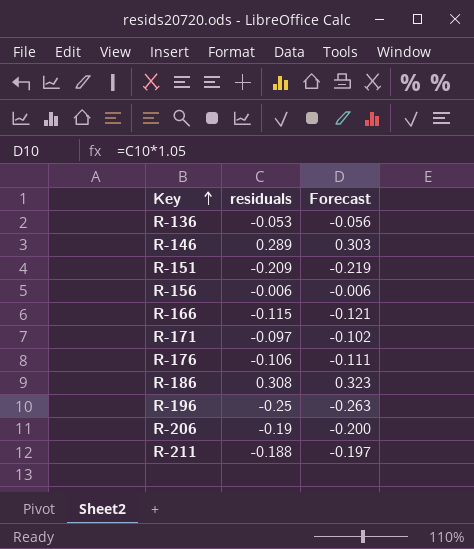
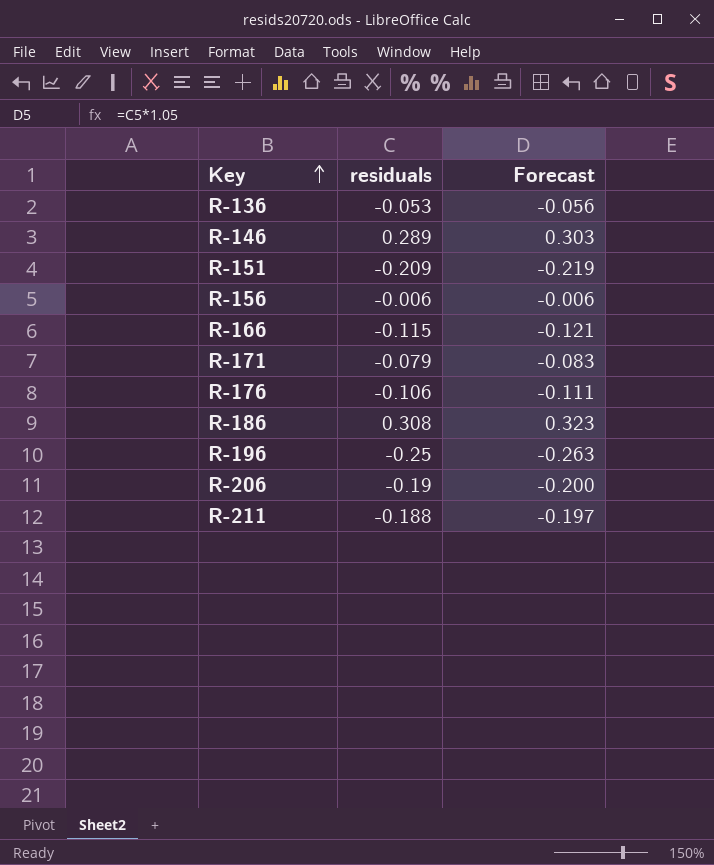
R-171 | residuals: -0.097 -> -0.079
R-171 | Forecast: -0.102 -> -0.083

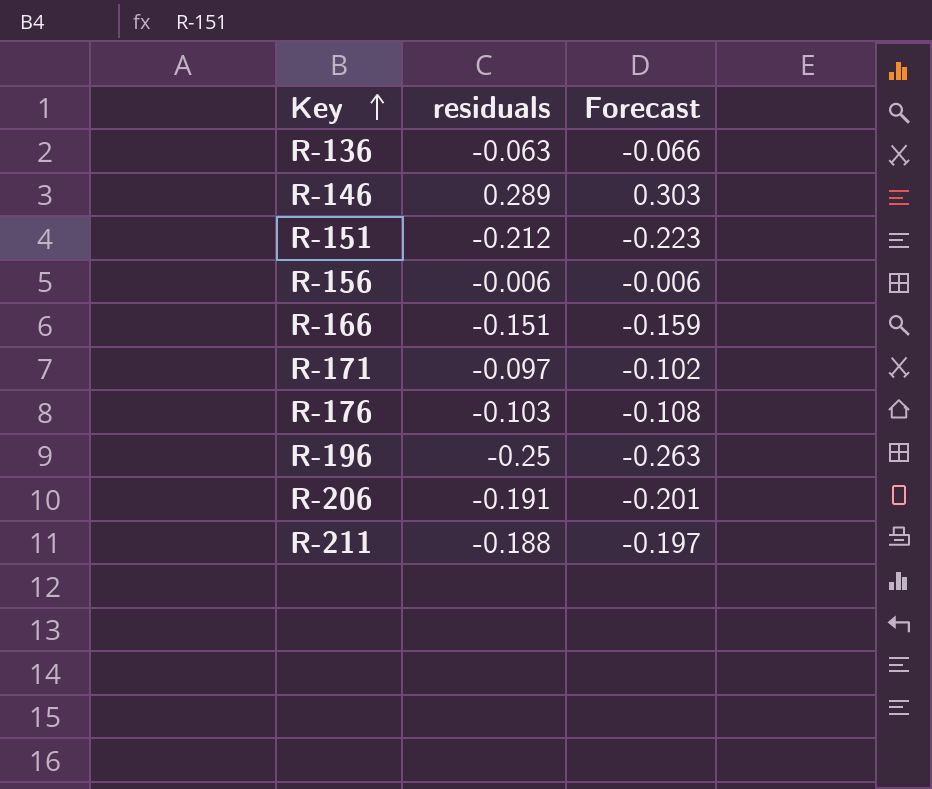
row R-186: 0.308 | 0.323 -> none
R-136 | residuals: -0.053 -> -0.063
R-136 | Forecast: -0.056 -> -0.066
R-151 | residuals: -0.209 -> -0.212
R-151 | Forecast: -0.219 -> -0.223
R-166 | residuals: -0.115 -> -0.151
R-166 | Forecast: -0.121 -> -0.159
R-171 | residuals: -0.079 -> -0.097
R-171 | Forecast: -0.083 -> -0.102
R-176 | residuals: -0.106 -> -0.103
R-176 | Forecast: -0.111 -> -0.108
R-206 | residuals: -0.19 -> -0.191
R-206 | Forecast: -0.200 -> -0.201

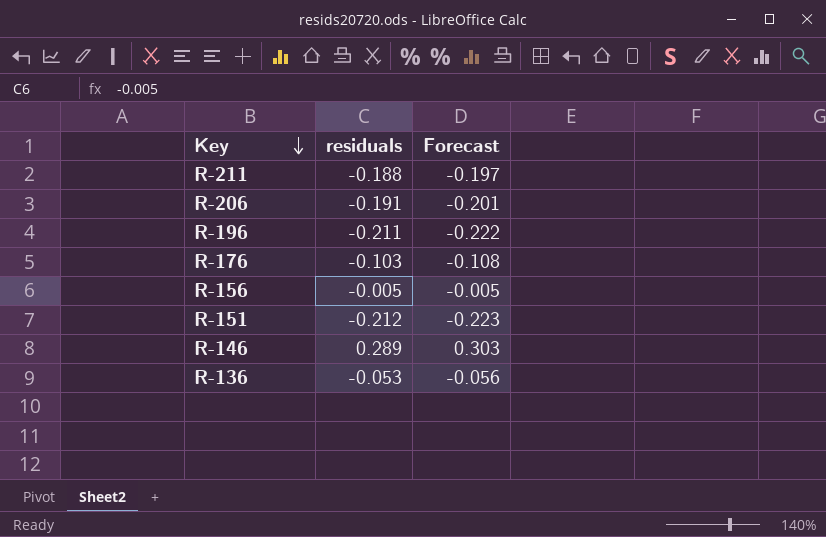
row order: Key ascending -> Key descending
row R-166: -0.151 | -0.159 -> none
row R-171: -0.097 | -0.102 -> none
R-196 | residuals: -0.25 -> -0.211
R-196 | Forecast: -0.263 -> -0.222
R-156 | residuals: -0.006 -> -0.005
R-156 | Forecast: -0.006 -> -0.005
R-136 | residuals: -0.063 -> -0.053
R-136 | Forecast: -0.066 -> -0.056

